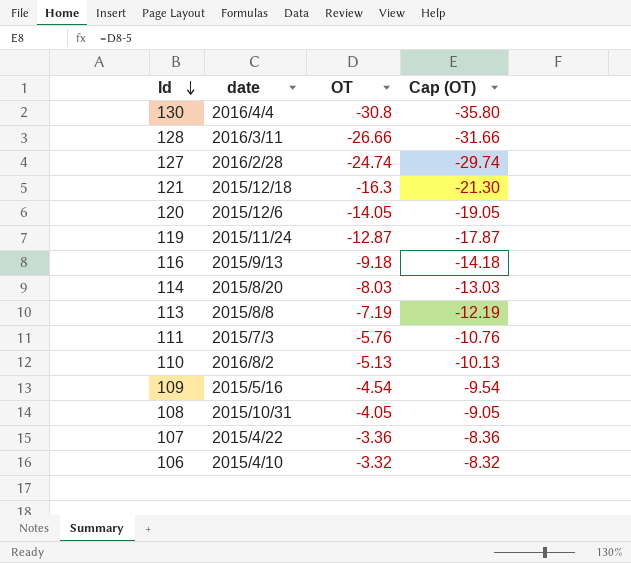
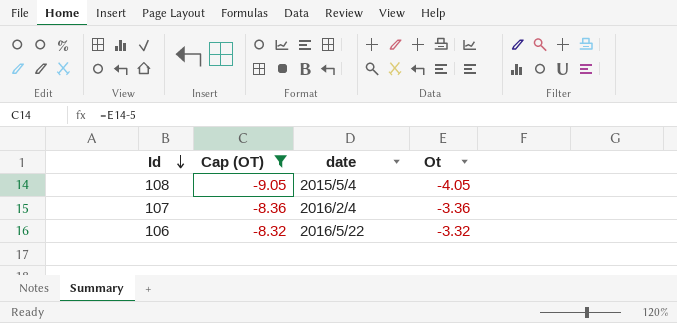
filter: none -> Cap (OT) >= -9.05
column Cap (OT) | position: 4 -> 2
column name: OT -> Ot
108 | date: 2015/10/31 -> 2015/5/4
107 | date: 2015/4/22 -> 2016/2/4
106 | date: 2015/4/10 -> 2016/5/22

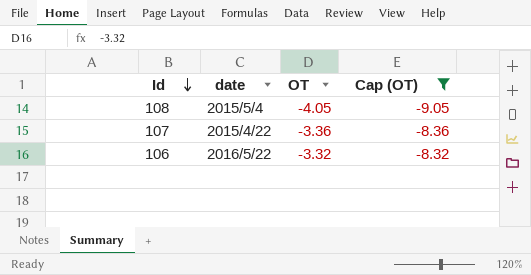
column name: Ot -> OT
column Cap (OT) | position: 2 -> 4
107 | date: 2016/2/4 -> 2015/4/22

